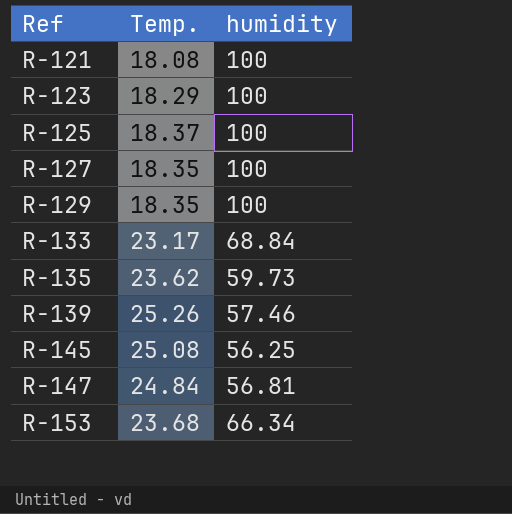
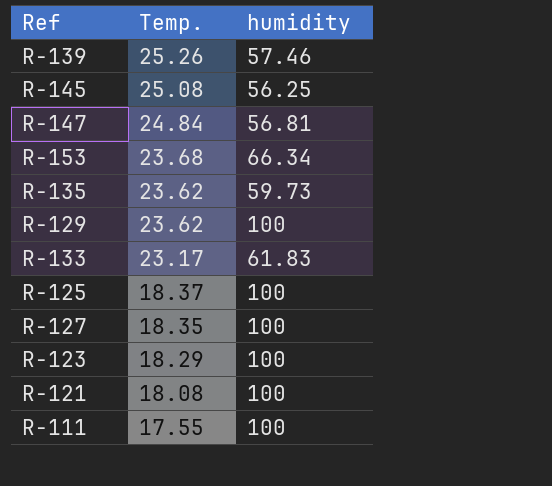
row order: Ref ascending -> Temp. descending
R-129 | Temp.: 18.35 -> 23.62
R-133 | humidity: 68.84 -> 61.83
row R-111: none -> 17.55 | 100

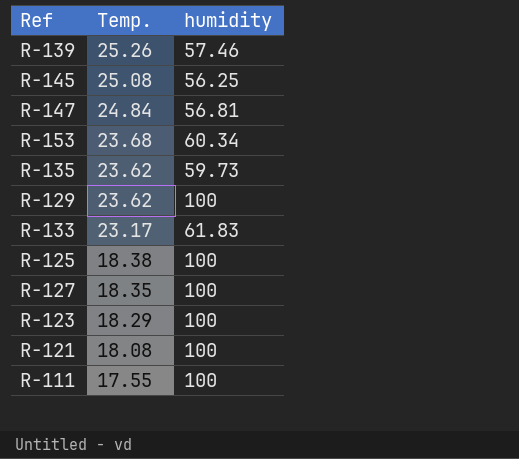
R-153 | humidity: 66.34 -> 60.34
R-125 | Temp.: 18.37 -> 18.38

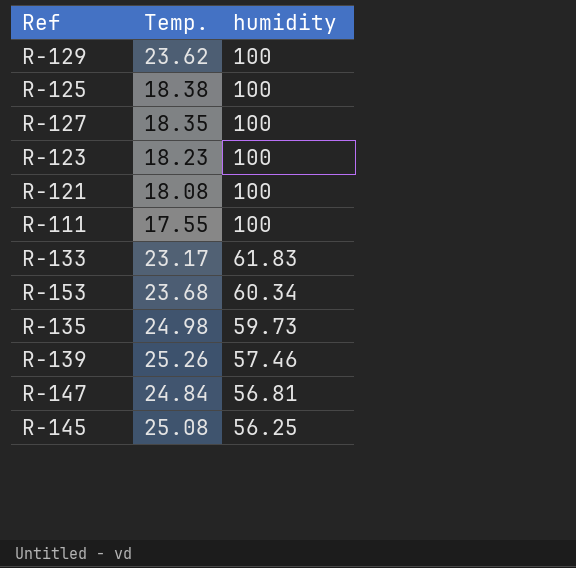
row order: Temp. descending -> humidity descending
R-123 | Temp.: 18.29 -> 18.23
R-135 | Temp.: 23.62 -> 24.98

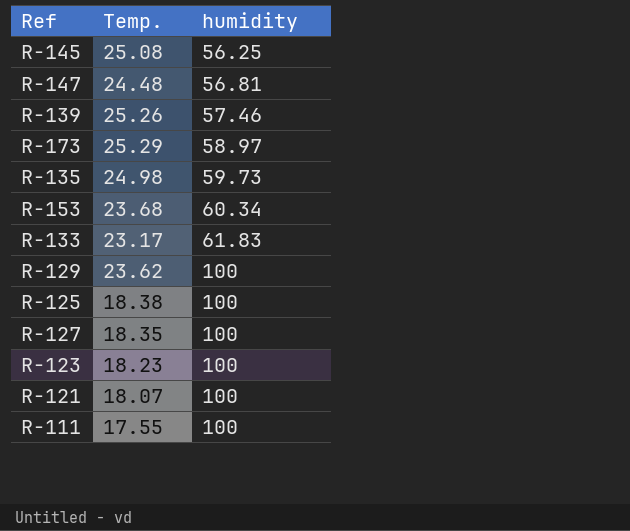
row order: humidity descending -> humidity ascending
R-147 | Temp.: 24.84 -> 24.48
row R-173: none -> 25.29 | 58.97
R-121 | Temp.: 18.08 -> 18.07

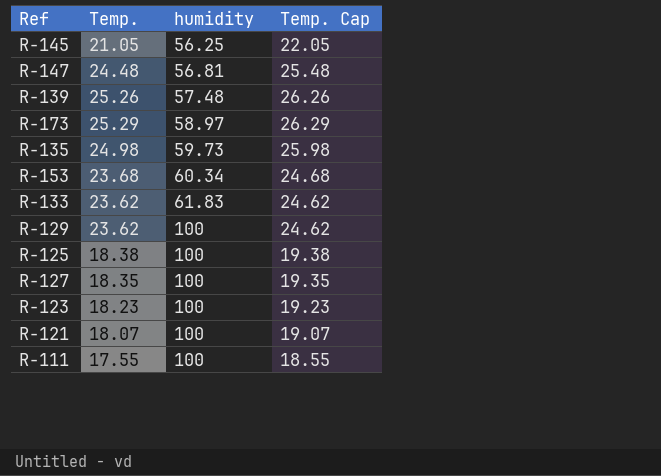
column Temp. Cap | formula: none -> [Temp.] + 1
R-145 | Temp.: 25.08 -> 21.05
R-139 | humidity: 57.46 -> 57.48
R-133 | Temp.: 23.17 -> 23.62

